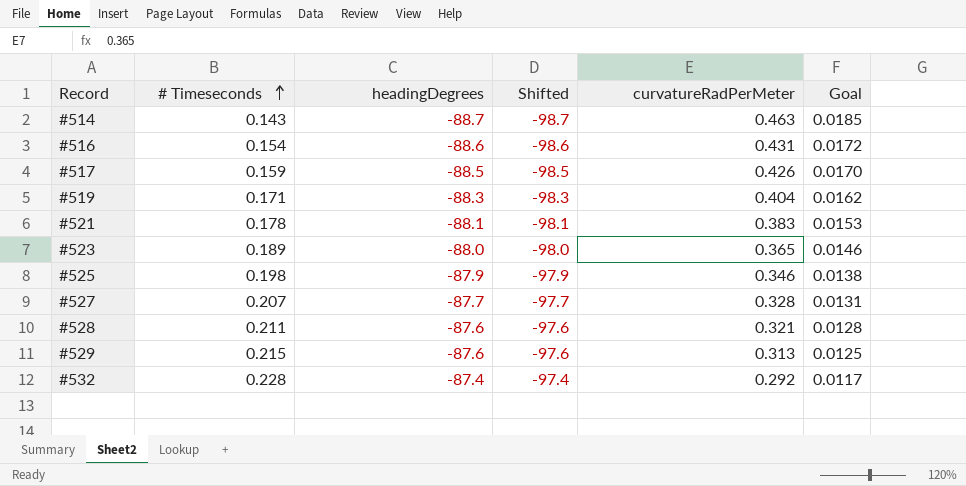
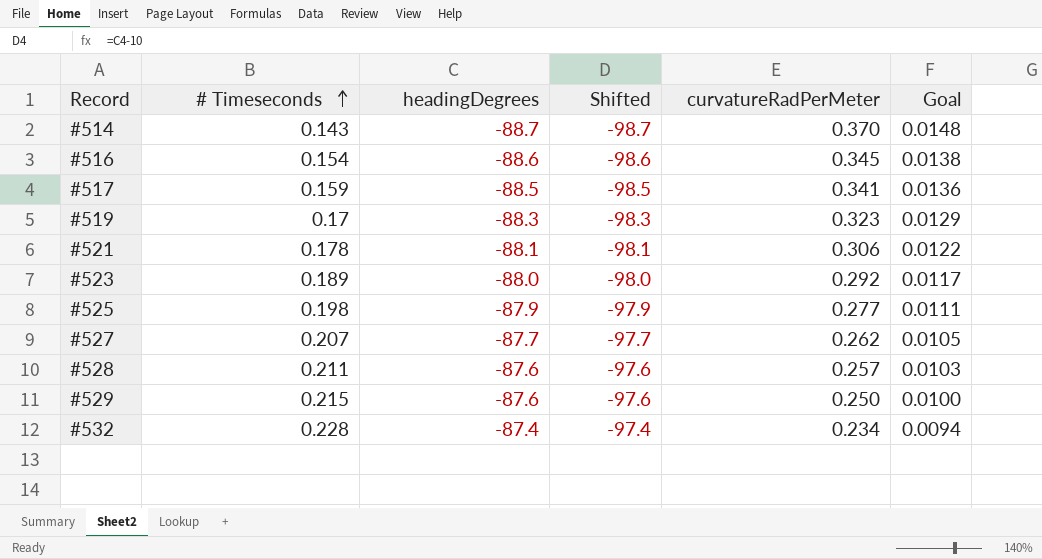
#514 | curvatureRadPerMeter: 0.463 -> 0.370
#514 | Goal: 0.0185 -> 0.0148
#516 | curvatureRadPerMeter: 0.431 -> 0.345
#516 | Goal: 0.0172 -> 0.0138
#517 | curvatureRadPerMeter: 0.426 -> 0.341
#517 | Goal: 0.0170 -> 0.0136
#519 | # Timeseconds: 0.171 -> 0.17
#519 | curvatureRadPerMeter: 0.404 -> 0.323
#519 | Goal: 0.0162 -> 0.0129
#521 | curvatureRadPerMeter: 0.383 -> 0.306
#521 | Goal: 0.0153 -> 0.0122
#523 | curvatureRadPerMeter: 0.365 -> 0.292
#523 | Goal: 0.0146 -> 0.0117
#525 | curvatureRadPerMeter: 0.346 -> 0.277
#525 | Goal: 0.0138 -> 0.0111
#527 | curvatureRadPerMeter: 0.328 -> 0.262
#527 | Goal: 0.0131 -> 0.0105
#528 | curvatureRadPerMeter: 0.321 -> 0.257
#528 | Goal: 0.0128 -> 0.0103
#529 | curvatureRadPerMeter: 0.313 -> 0.250
#529 | Goal: 0.0125 -> 0.0100
#532 | curvatureRadPerMeter: 0.292 -> 0.234
#532 | Goal: 0.0117 -> 0.0094

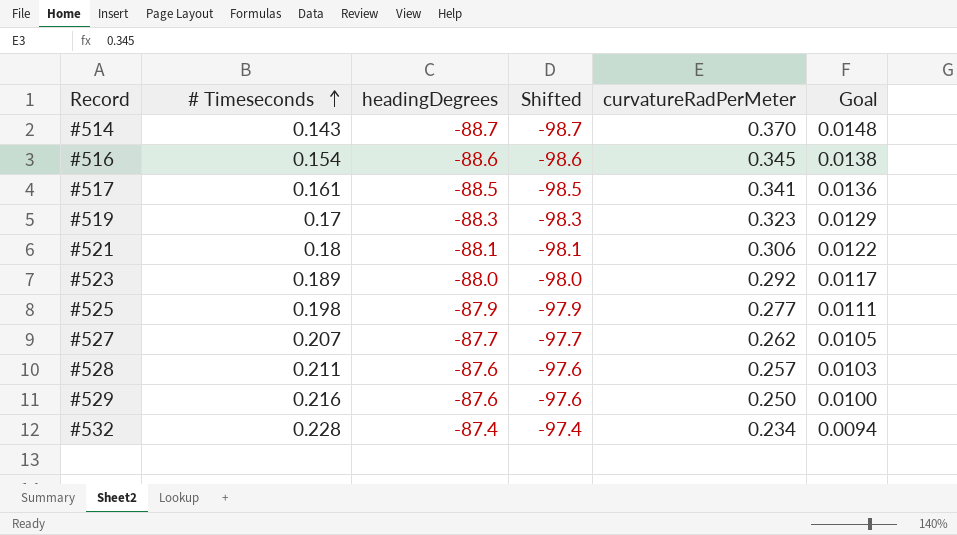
#517 | # Timeseconds: 0.159 -> 0.161
#521 | # Timeseconds: 0.178 -> 0.18
#529 | # Timeseconds: 0.215 -> 0.216

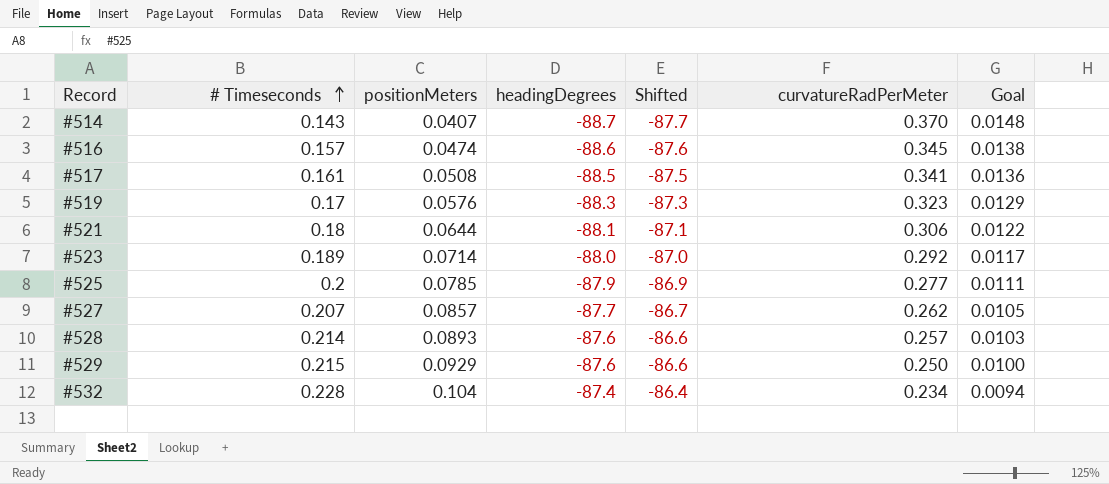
column positionMeters | position: none -> 3
column Shifted | formula: [headingDegrees] - 10 -> [headingDegrees] + 1
#516 | # Timeseconds: 0.154 -> 0.157
#525 | # Timeseconds: 0.198 -> 0.2
#528 | # Timeseconds: 0.211 -> 0.214
#529 | # Timeseconds: 0.216 -> 0.215

